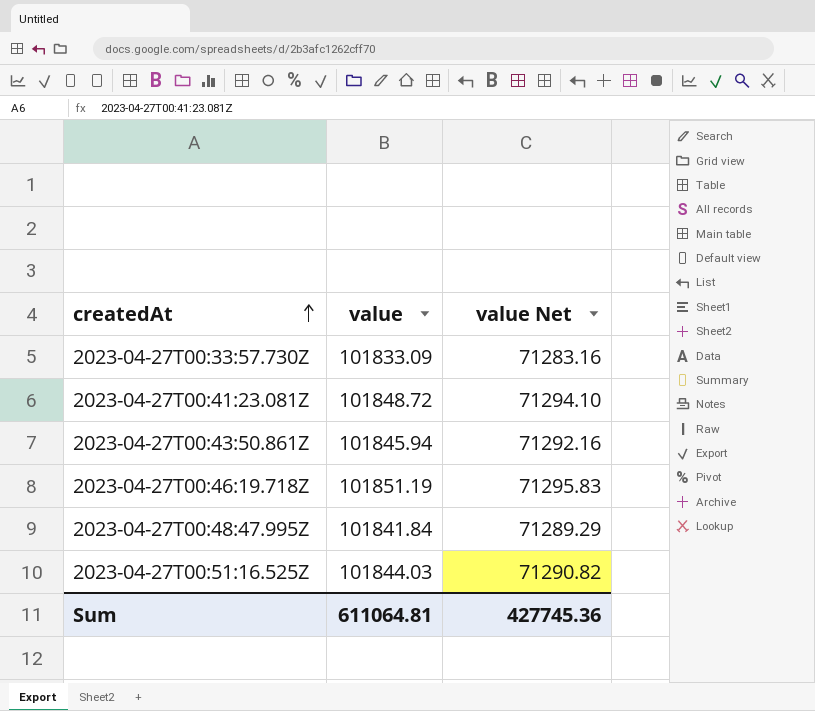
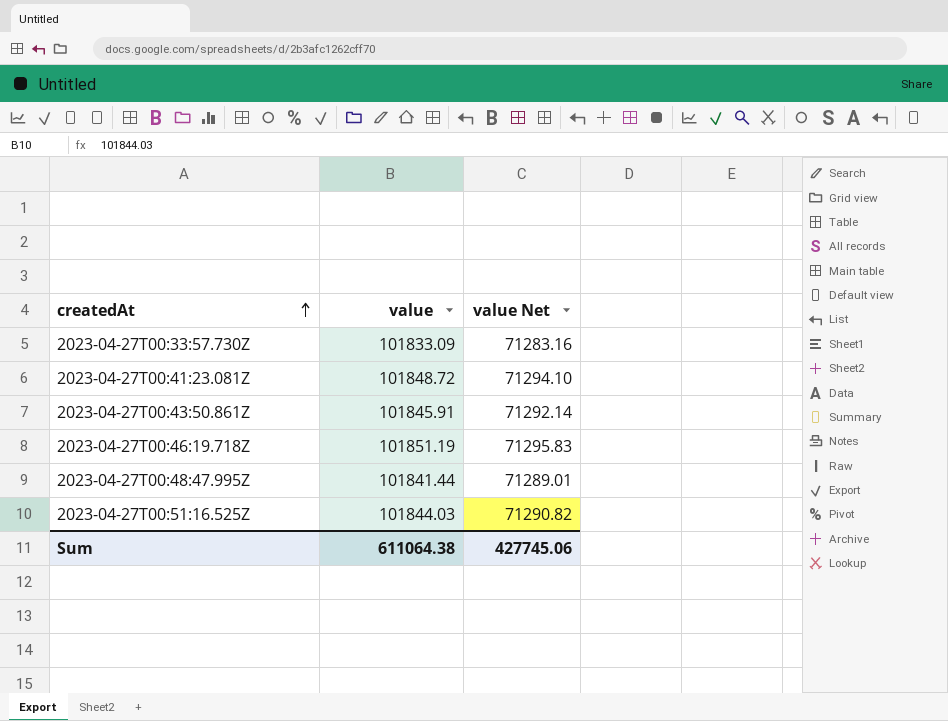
2023-04-27T00:43:50.861Z | value: 101845.94 -> 101845.91
2023-04-27T00:43:50.861Z | value Net: 71292.16 -> 71292.14
2023-04-27T00:48:47.995Z | value: 101841.84 -> 101841.44
2023-04-27T00:48:47.995Z | value Net: 71289.29 -> 71289.01
Sum | value: 611064.81 -> 611064.38
Sum | value Net: 427745.36 -> 427745.06

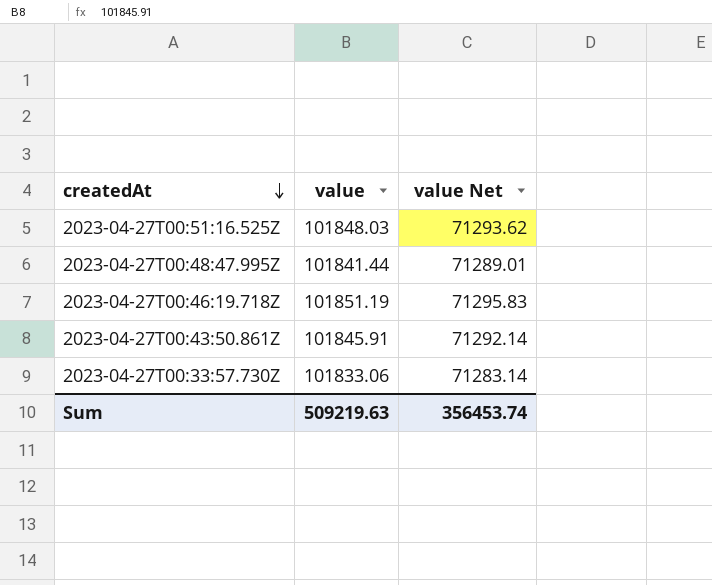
row order: createdAt ascending -> createdAt descending
row 2023-04-27T00:41:23.081Z: 101848.72 | 71294.10 -> none
2023-04-27T00:51:16.525Z | value: 101844.03 -> 101848.03
2023-04-27T00:51:16.525Z | value Net: 71290.82 -> 71293.62
2023-04-27T00:33:57.730Z | value: 101833.09 -> 101833.06
2023-04-27T00:33:57.730Z | value Net: 71283.16 -> 71283.14
Sum | value: 611064.38 -> 509219.63
Sum | value Net: 427745.06 -> 356453.74

